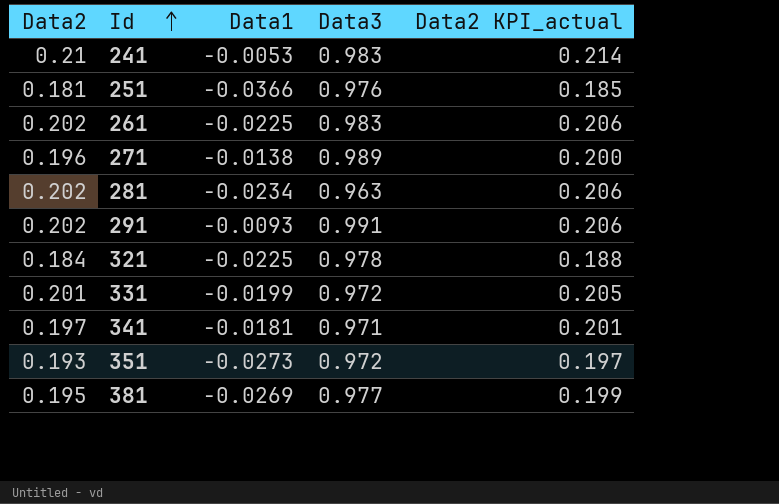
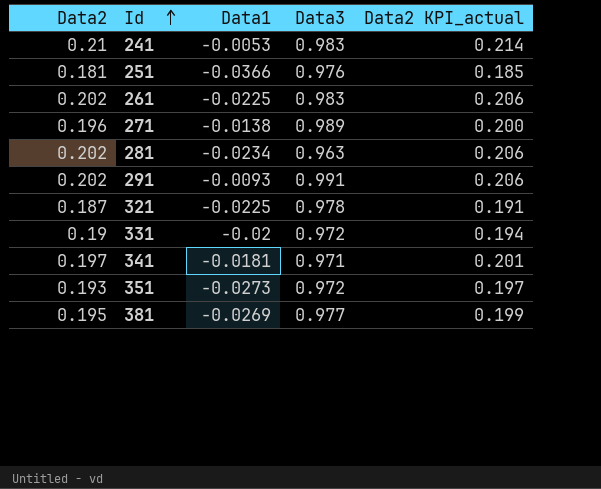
321 | Data2: 0.184 -> 0.187
321 | Data2 KPI_actual: 0.188 -> 0.191
331 | Data2: 0.201 -> 0.19
331 | Data1: -0.0199 -> -0.02
331 | Data2 KPI_actual: 0.205 -> 0.194

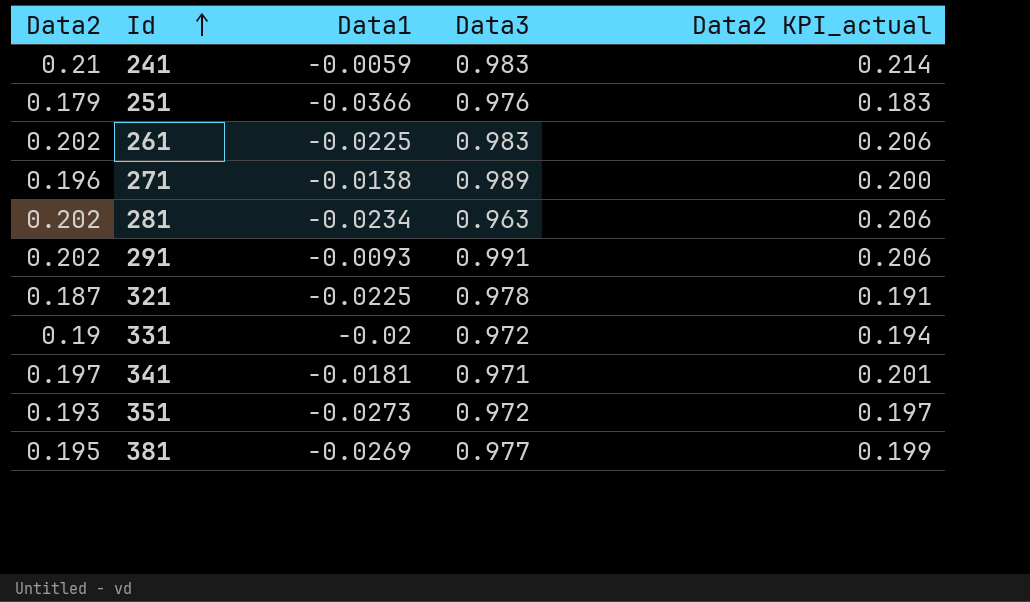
241 | Data1: -0.0053 -> -0.0059
251 | Data2: 0.181 -> 0.179
251 | Data2 KPI_actual: 0.185 -> 0.183

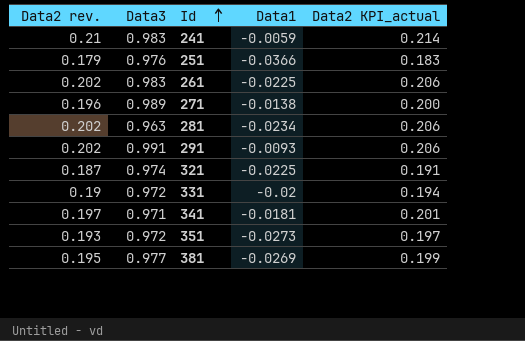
column name: Data2 -> Data2 rev.
column Data3 | position: 4 -> 2
321 | Data3: 0.978 -> 0.974

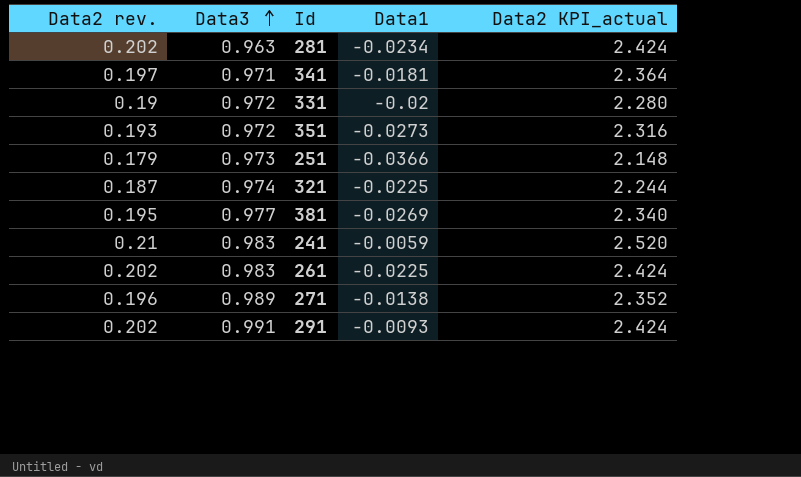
row order: Id ascending -> Data3 ascending
column Data2 KPI_actual | formula: [Data2 rev.] * 1.02 -> [Data2 rev.] * 12
251 | Data3: 0.976 -> 0.973

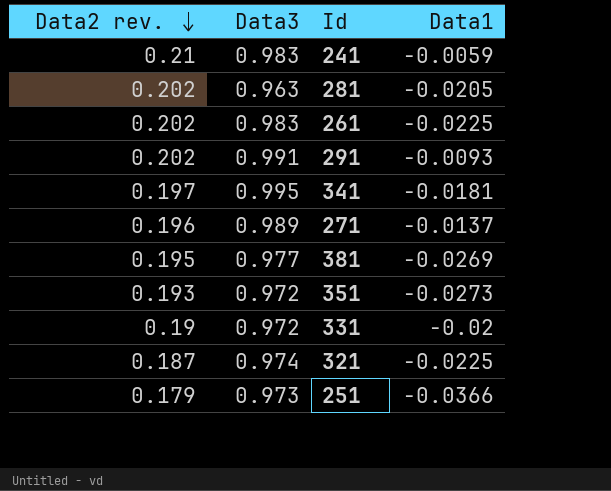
row order: Data3 ascending -> Data2 rev. descending
column Data2 KPI_actual | formula: [Data2 rev.] * 12 -> none
281 | Data1: -0.0234 -> -0.0205
341 | Data3: 0.971 -> 0.995
271 | Data1: -0.0138 -> -0.0137

